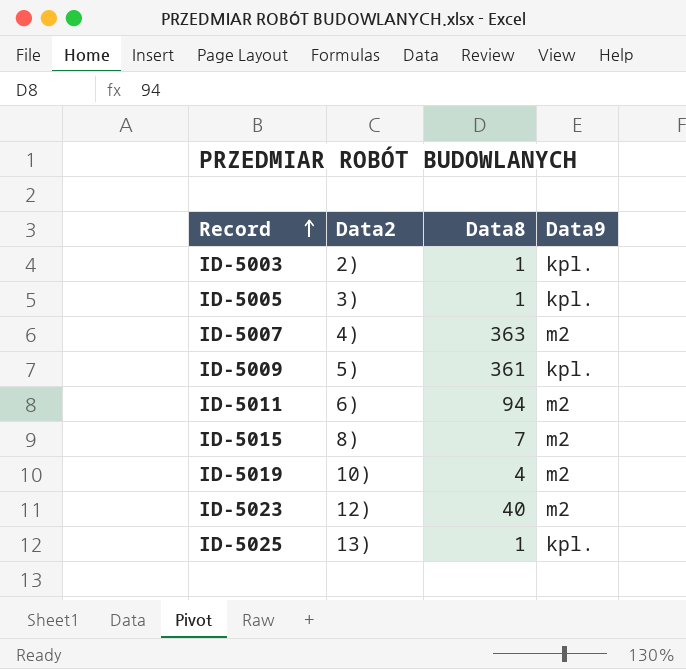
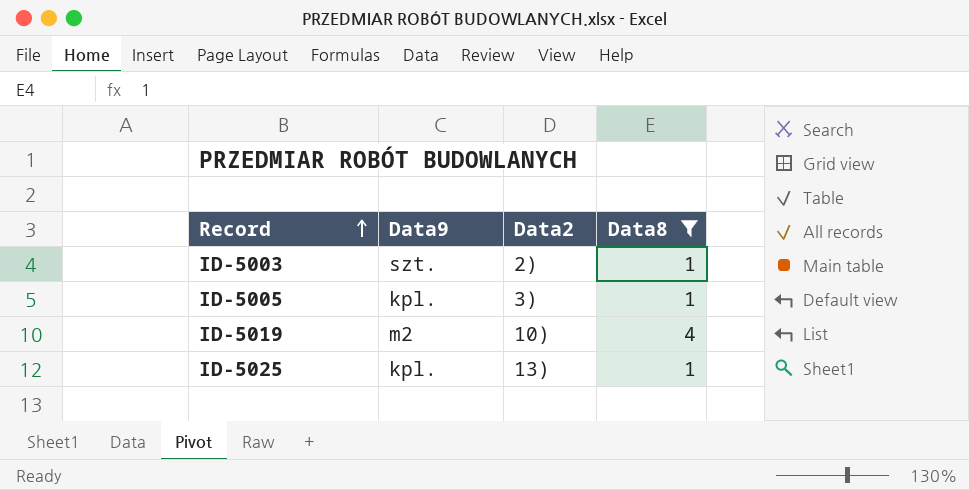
filter: none -> Data8 <= 4
column Data9 | position: 4 -> 2
ID-5003 | Data9: kpl. -> szt.

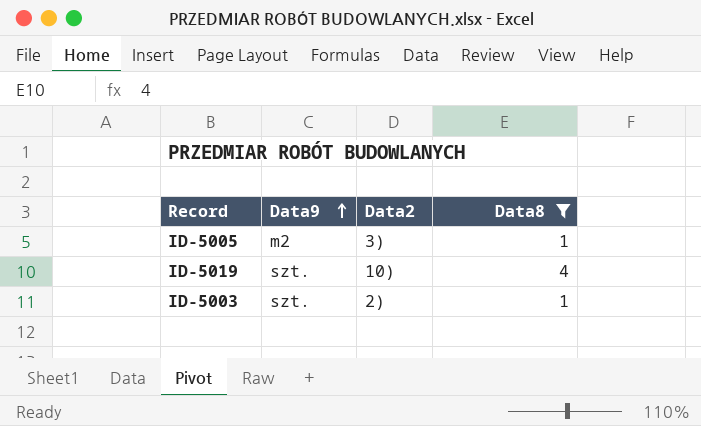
row order: Record ascending -> Data9 ascending
row ID-5025: kpl. | 13) | 1 -> none
ID-5005 | Data9: kpl. -> m2
ID-5019 | Data9: m2 -> szt.

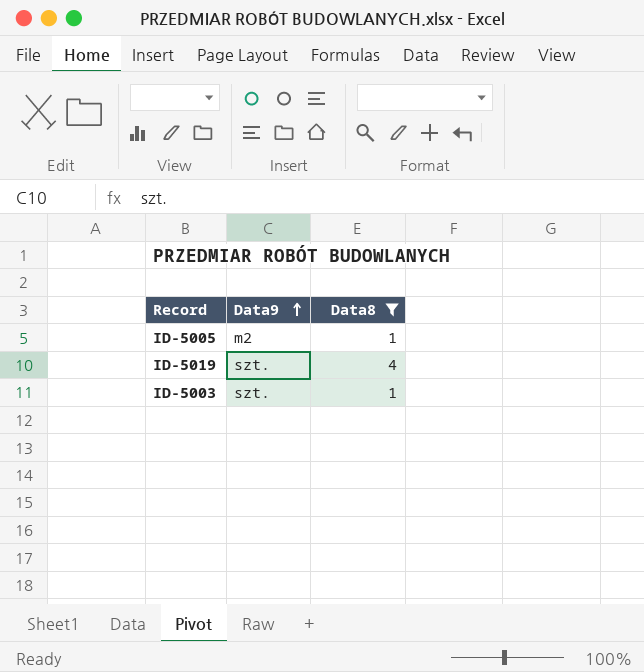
column Data2 | position: 3 -> none

